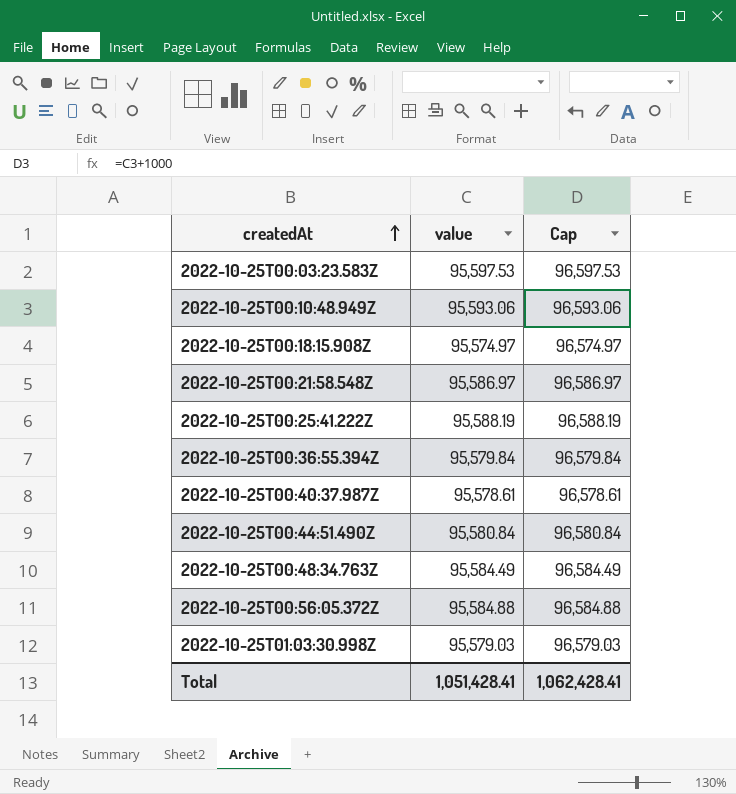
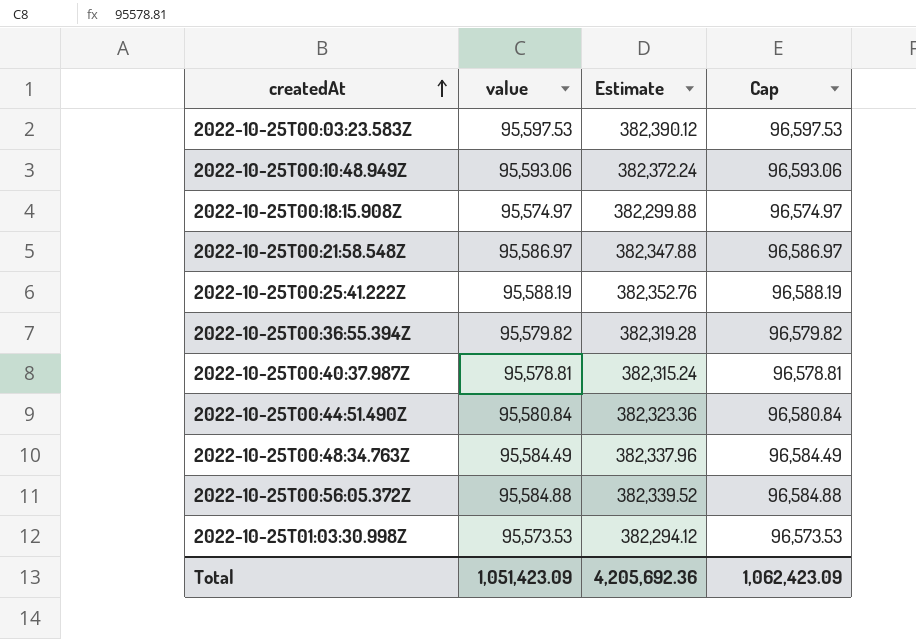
column Estimate | formula: none -> [value] * 4
2022-10-25T00:36:55.394Z | value: 95,579.84 -> 95,579.82
2022-10-25T00:36:55.394Z | Cap: 96,579.84 -> 96,579.82
2022-10-25T00:40:37.987Z | value: 95,578.61 -> 95,578.81
2022-10-25T00:40:37.987Z | Cap: 96,578.61 -> 96,578.81
2022-10-25T01:03:30.998Z | value: 95,579.03 -> 95,573.53
2022-10-25T01:03:30.998Z | Cap: 96,579.03 -> 96,573.53
Total | value: 1,051,428.41 -> 1,051,423.09
Total | Cap: 1,062,428.41 -> 1,062,423.09

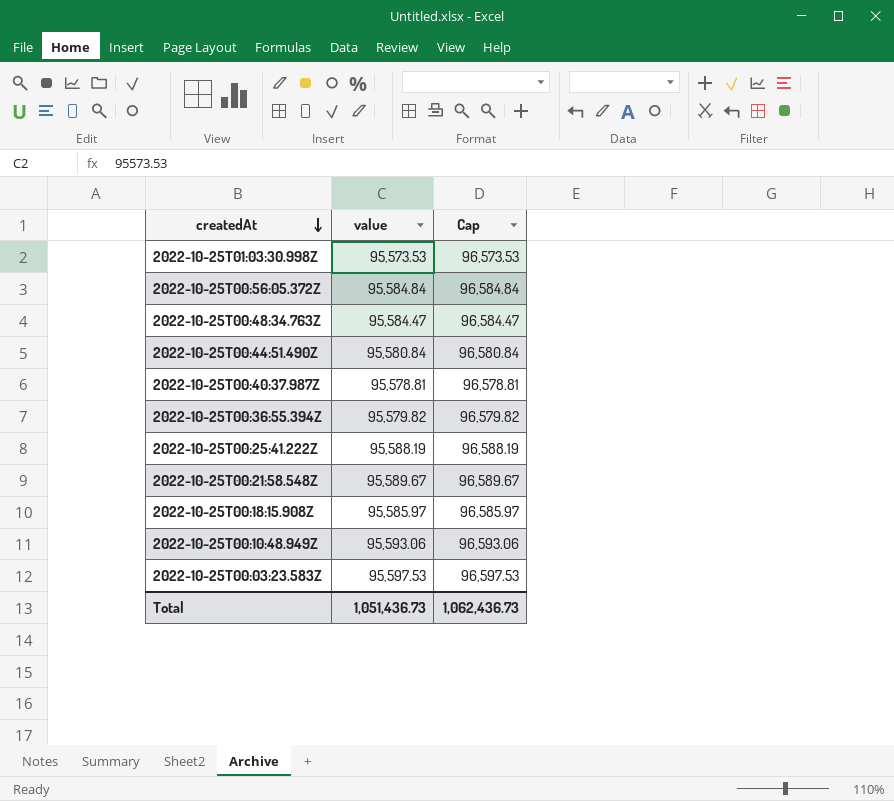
row order: createdAt ascending -> createdAt descending
column Estimate | formula: [value] * 4 -> none
2022-10-25T00:56:05.372Z | value: 95,584.88 -> 95,584.84
2022-10-25T00:56:05.372Z | Cap: 96,584.88 -> 96,584.84
2022-10-25T00:48:34.763Z | value: 95,584.49 -> 95,584.47
2022-10-25T00:48:34.763Z | Cap: 96,584.49 -> 96,584.47
2022-10-25T00:21:58.548Z | value: 95,586.97 -> 95,589.67
2022-10-25T00:21:58.548Z | Cap: 96,586.97 -> 96,589.67
2022-10-25T00:18:15.908Z | value: 95,574.97 -> 95,585.97
2022-10-25T00:18:15.908Z | Cap: 96,574.97 -> 96,585.97
Total | value: 1,051,423.09 -> 1,051,436.73
Total | Cap: 1,062,423.09 -> 1,062,436.73

